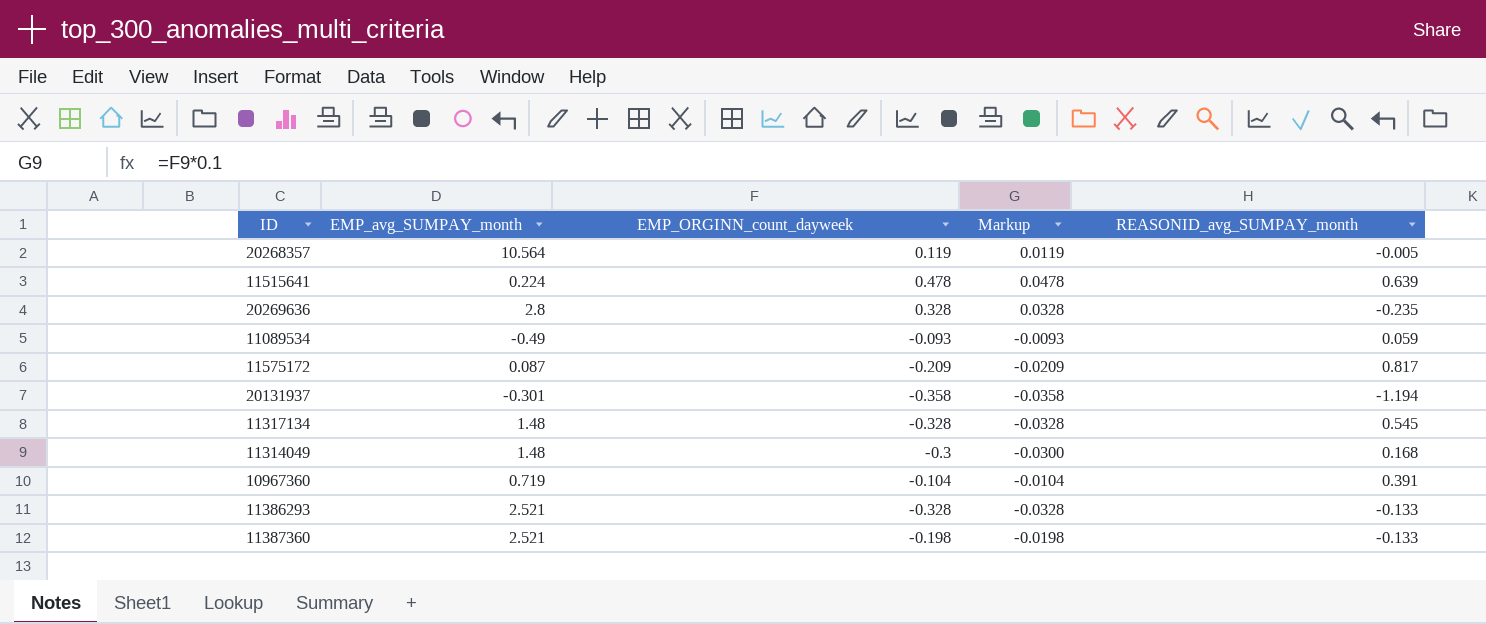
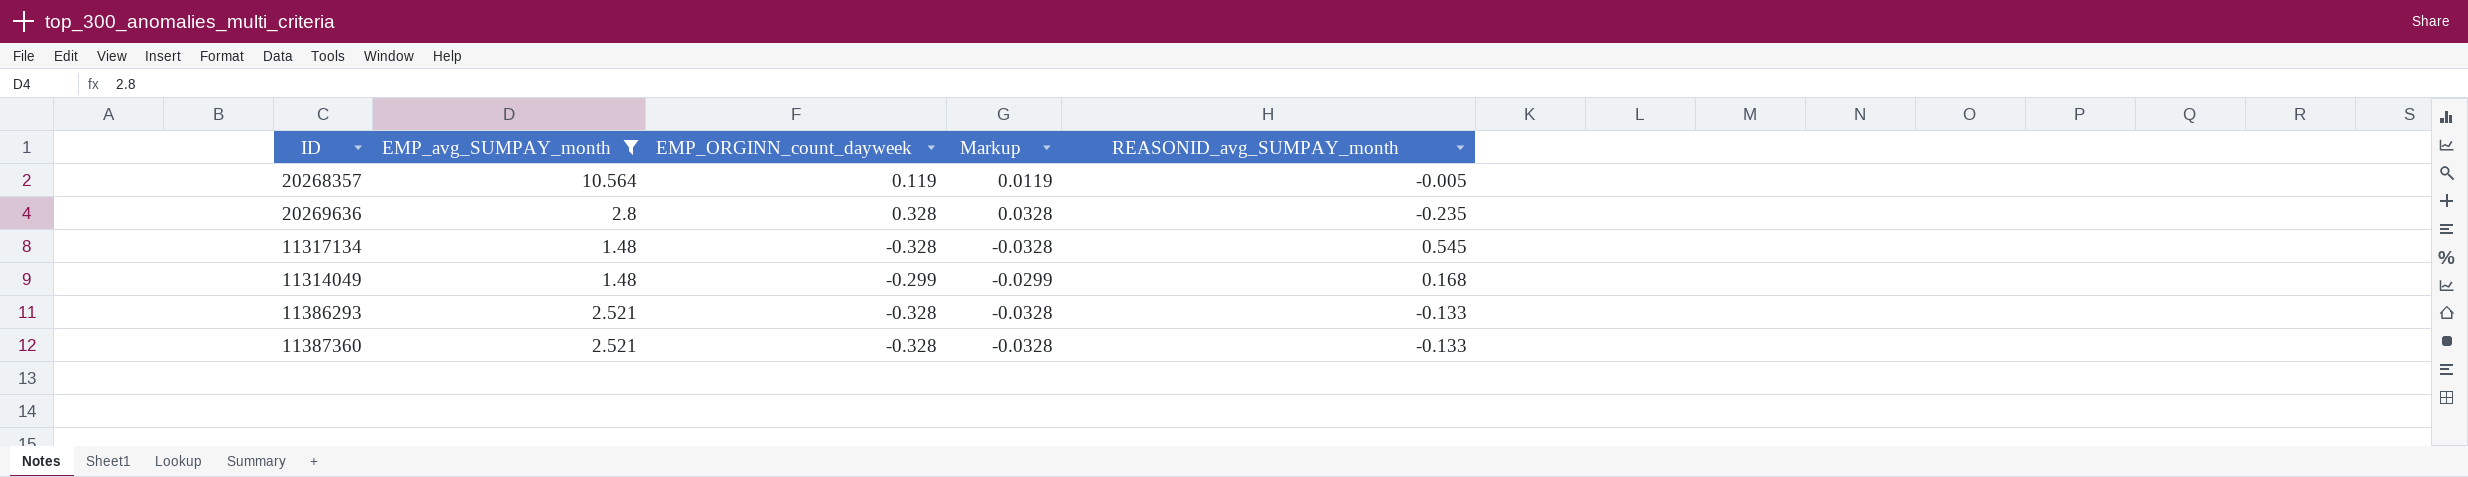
filter: none -> EMP_avg_SUMPAY_month >= 1.48
11314049 | EMP_ORGINN_count_dayweek: -0.3 -> -0.299
11314049 | Markup: -0.0300 -> -0.0299
11387360 | EMP_ORGINN_count_dayweek: -0.198 -> -0.328
11387360 | Markup: -0.0198 -> -0.0328

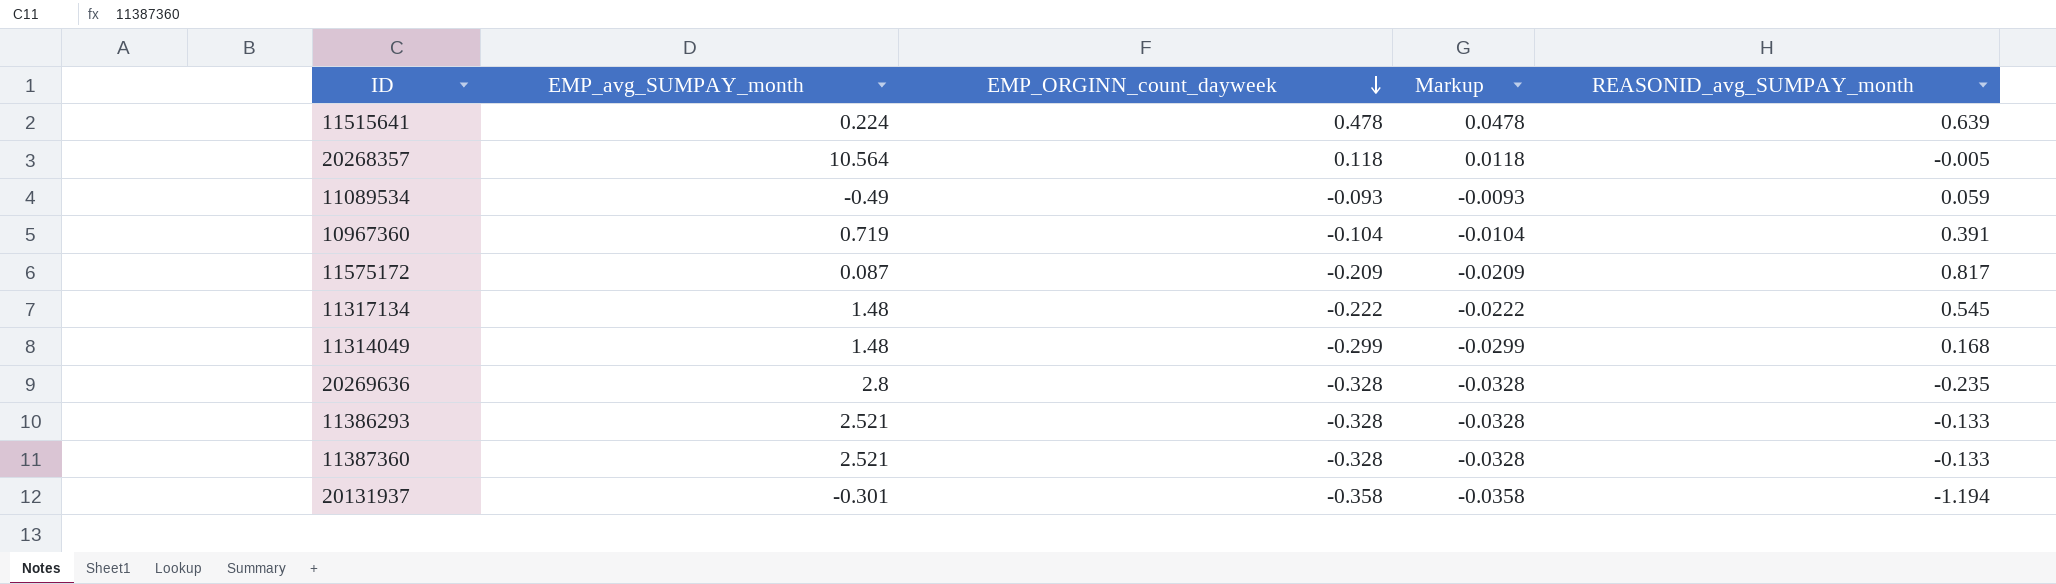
filter: EMP_avg_SUMPAY_month >= 1.48 -> none
row order: none -> EMP_ORGINN_count_dayweek descending
20268357 | EMP_ORGINN_count_dayweek: 0.119 -> 0.118
20268357 | Markup: 0.0119 -> 0.0118
11317134 | EMP_ORGINN_count_dayweek: -0.328 -> -0.222
11317134 | Markup: -0.0328 -> -0.0222
20269636 | EMP_ORGINN_count_dayweek: 0.328 -> -0.328
20269636 | Markup: 0.0328 -> -0.0328

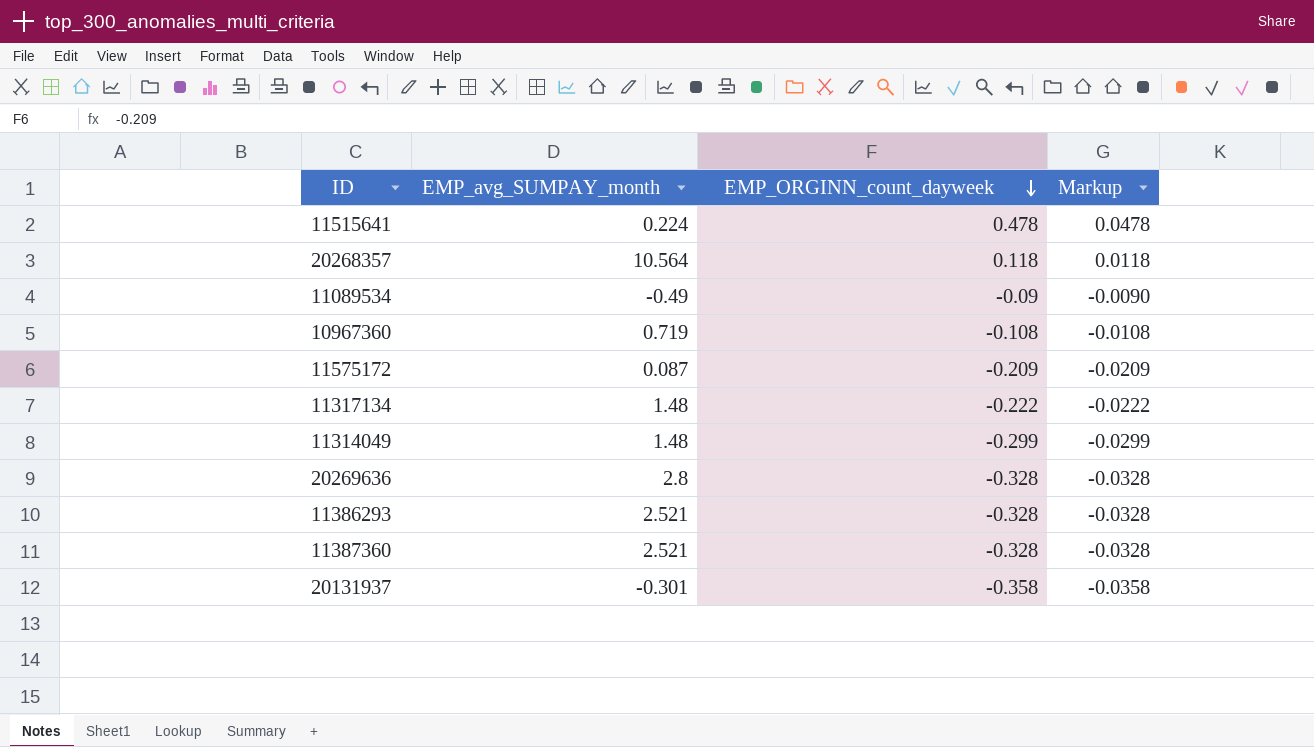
column REASONID_avg_SUMPAY_month | position: 5 -> none
11089534 | EMP_ORGINN_count_dayweek: -0.093 -> -0.09
11089534 | Markup: -0.0093 -> -0.0090
10967360 | EMP_ORGINN_count_dayweek: -0.104 -> -0.108
10967360 | Markup: -0.0104 -> -0.0108

